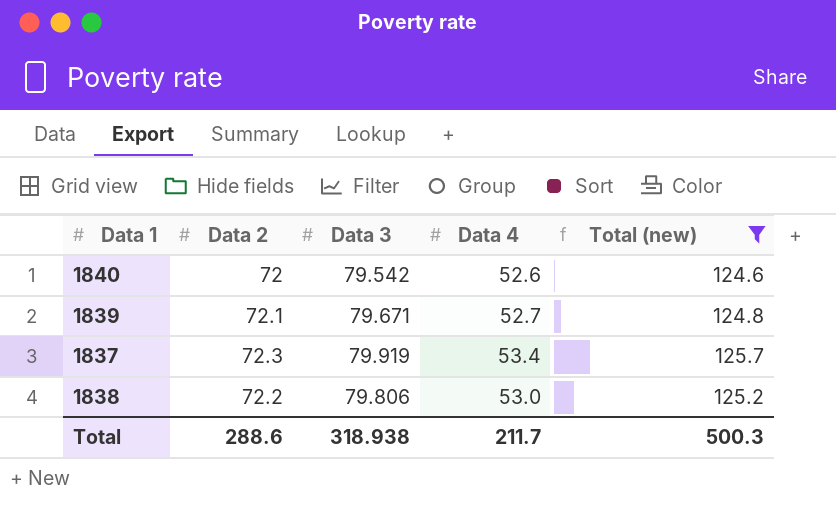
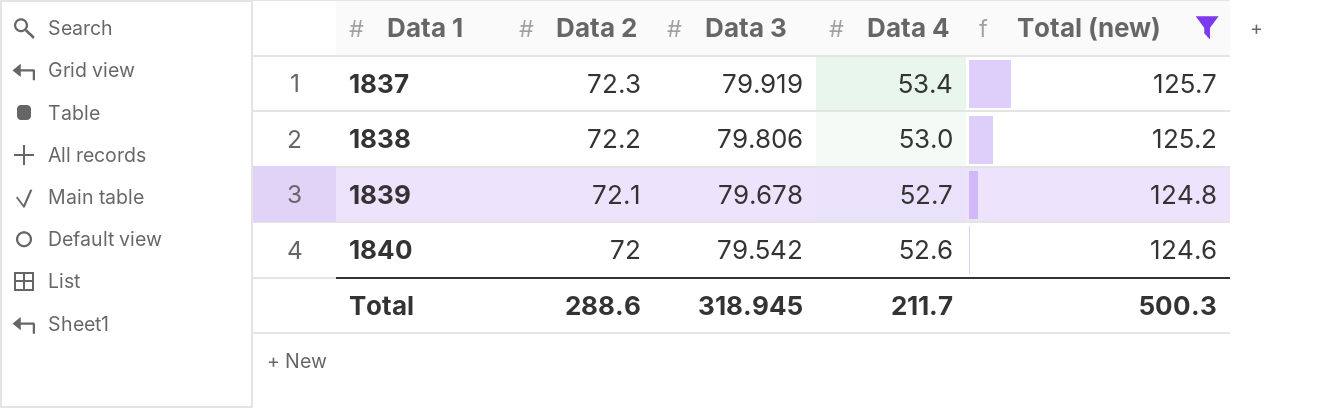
row order: none -> Data 1 ascending
1839 | Data 3: 79.671 -> 79.678
Total | Data 3: 318.938 -> 318.945

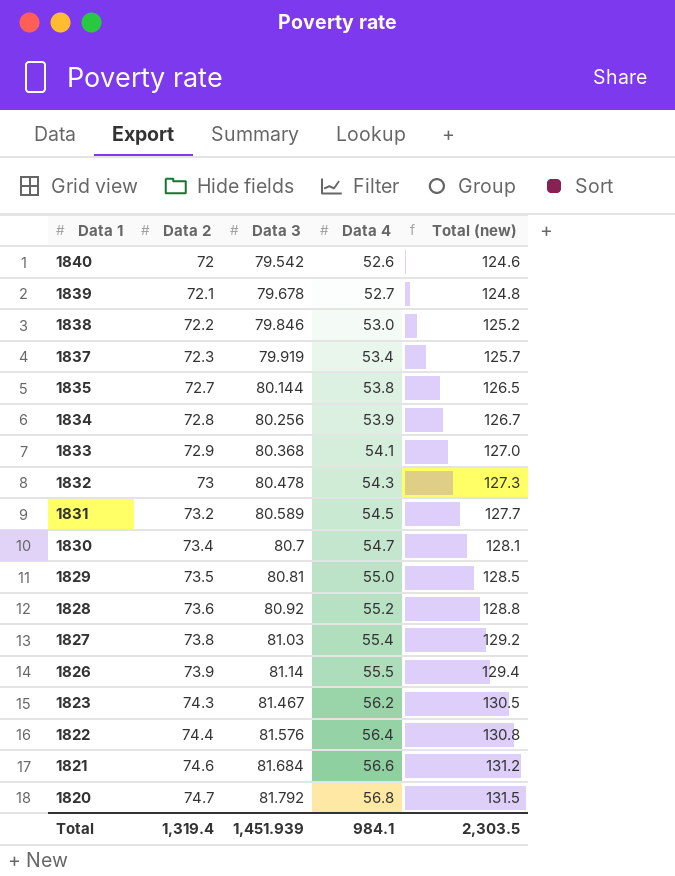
filter: Total (new) <= 125.7 -> none
row order: Data 1 ascending -> Data 1 descending
1838 | Data 3: 79.806 -> 79.846
Total | Data 2: 288.6 -> 1,319.4
Total | Data 3: 318.945 -> 1,451.939
Total | Data 4: 211.7 -> 984.1
Total | Total (new): 500.3 -> 2,303.5

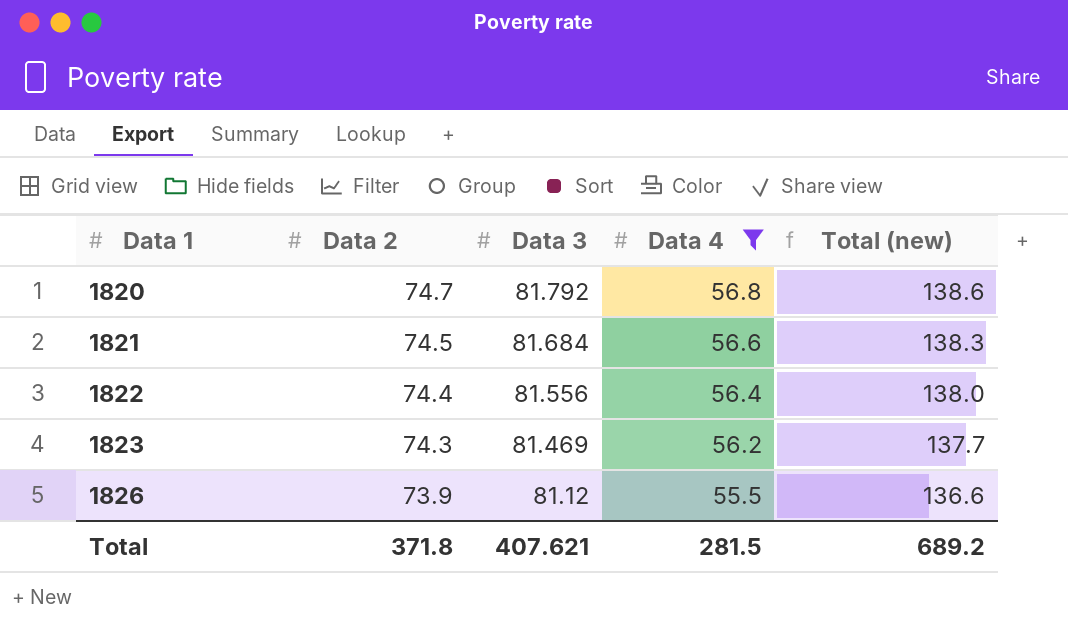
filter: none -> Data 4 >= 55.5
row order: Data 1 descending -> Data 1 ascending
column Total (new) | formula: [Data 2] + [Data 4] -> [Data 3] + [Data 4]
1821 | Data 2: 74.6 -> 74.5
1822 | Data 3: 81.576 -> 81.556
1823 | Data 3: 81.467 -> 81.469
1826 | Data 3: 81.14 -> 81.12
Total | Data 2: 1,319.4 -> 371.8
Total | Data 3: 1,451.939 -> 407.621
Total | Data 4: 984.1 -> 281.5
Total | Total (new): 2,303.5 -> 689.2

